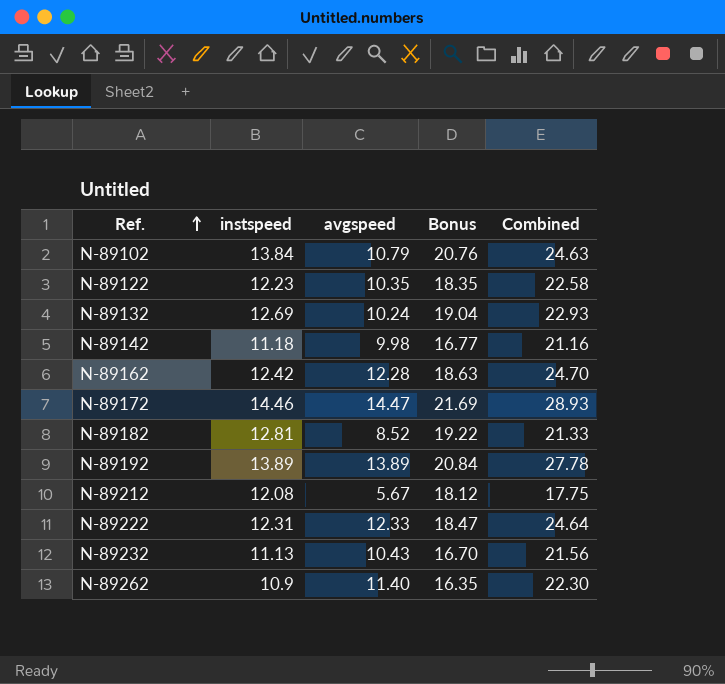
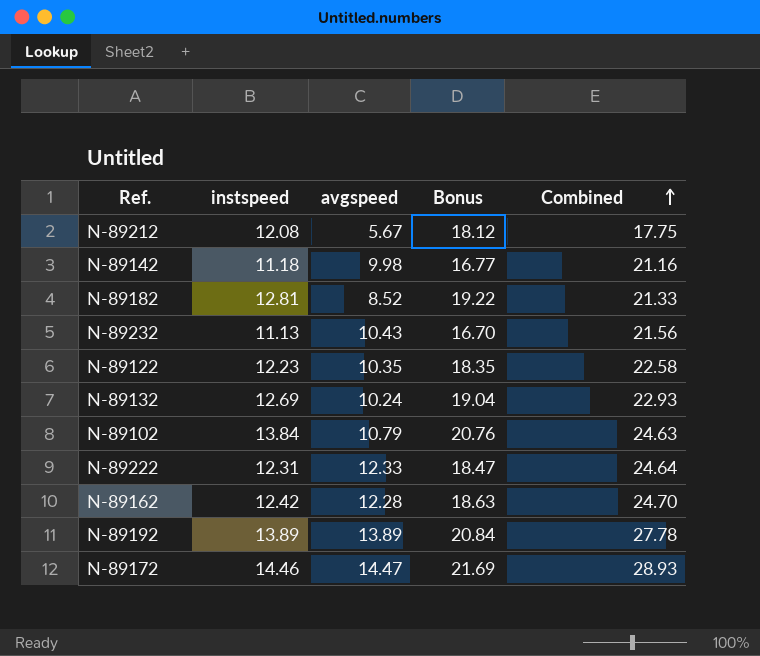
row order: Ref. ascending -> Combined ascending
row N-89262: 10.9 | 11.40 | 16.35 | 22.30 -> none

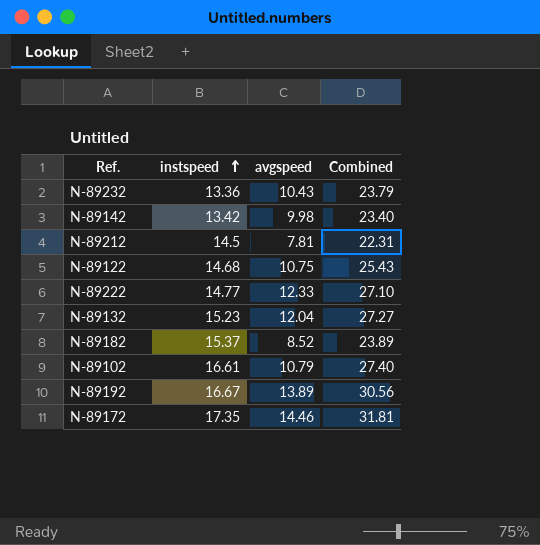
row order: Combined ascending -> instspeed ascending
column Bonus | formula: [instspeed] * 1.5 -> none
row N-89162: 12.42 | 12.28 | 18.63 | 24.70 -> none
N-89232 | instspeed: 11.13 -> 13.36
N-89232 | Combined: 21.56 -> 23.79
N-89142 | instspeed: 11.18 -> 13.42
N-89142 | Combined: 21.16 -> 23.40
N-89212 | instspeed: 12.08 -> 14.5
N-89212 | avgspeed: 5.67 -> 7.81
N-89212 | Combined: 17.75 -> 22.31
N-89122 | instspeed: 12.23 -> 14.68
N-89122 | avgspeed: 10.35 -> 10.75
N-89122 | Combined: 22.58 -> 25.43
N-89222 | instspeed: 12.31 -> 14.77
N-89222 | Combined: 24.64 -> 27.10
N-89132 | instspeed: 12.69 -> 15.23
N-89132 | avgspeed: 10.24 -> 12.04
N-89132 | Combined: 22.93 -> 27.27
N-89182 | instspeed: 12.81 -> 15.37
N-89182 | Combined: 21.33 -> 23.89
N-89102 | instspeed: 13.84 -> 16.61
N-89102 | Combined: 24.63 -> 27.40
N-89192 | instspeed: 13.89 -> 16.67
N-89192 | Combined: 27.78 -> 30.56
N-89172 | instspeed: 14.46 -> 17.35
N-89172 | avgspeed: 14.47 -> 14.46
N-89172 | Combined: 28.93 -> 31.81

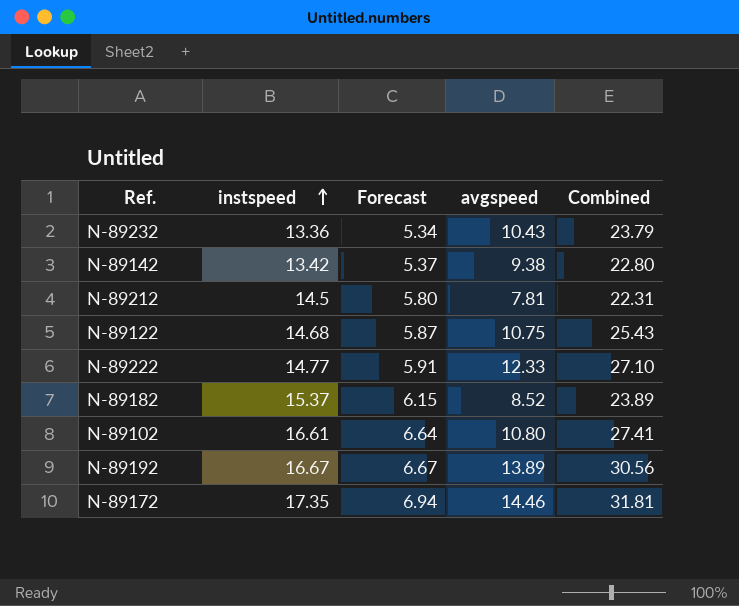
column Forecast | formula: none -> [instspeed] * 0.4
row N-89132: 15.23 | 12.04 | 27.27 -> none
N-89142 | avgspeed: 9.98 -> 9.38
N-89142 | Combined: 23.40 -> 22.80
N-89102 | avgspeed: 10.79 -> 10.80
N-89102 | Combined: 27.40 -> 27.41

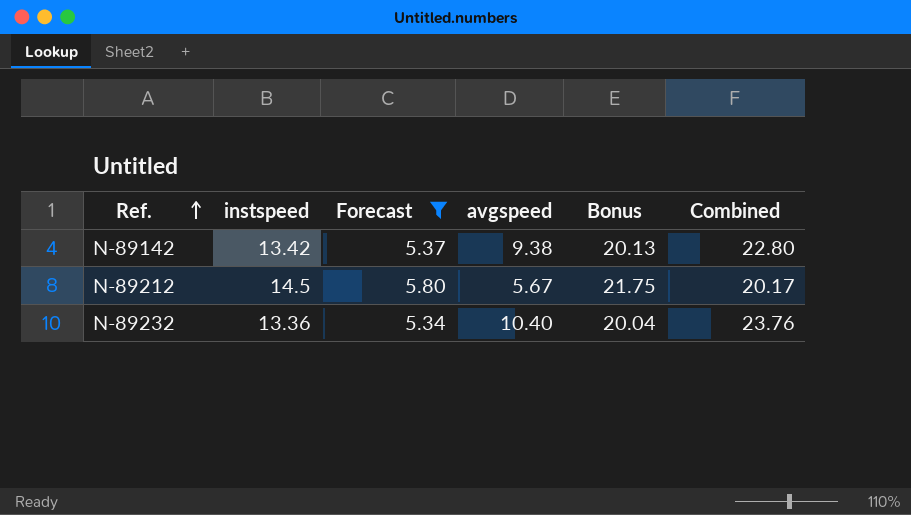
filter: none -> Forecast <= 5.80
row order: instspeed ascending -> Ref. ascending
column Bonus | formula: none -> [instspeed] * 1.5
N-89212 | avgspeed: 7.81 -> 5.67
N-89212 | Combined: 22.31 -> 20.17
N-89232 | avgspeed: 10.43 -> 10.40
N-89232 | Combined: 23.79 -> 23.76

